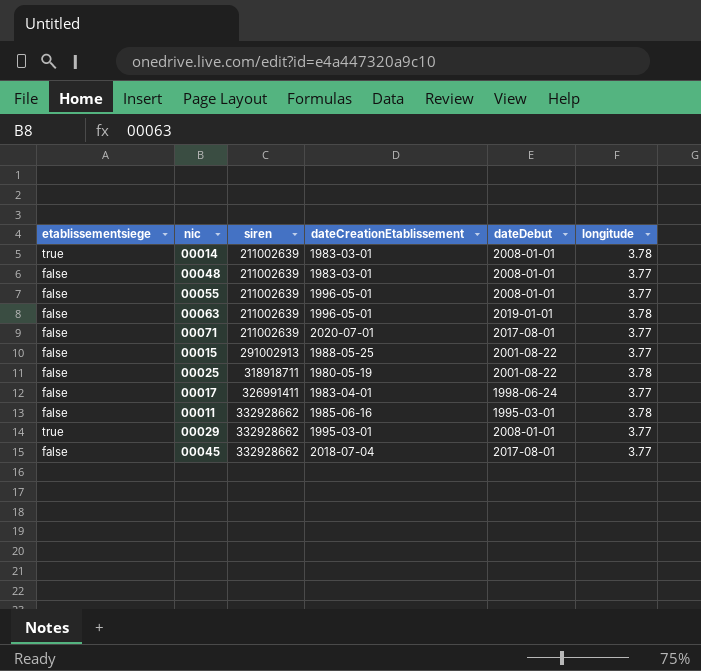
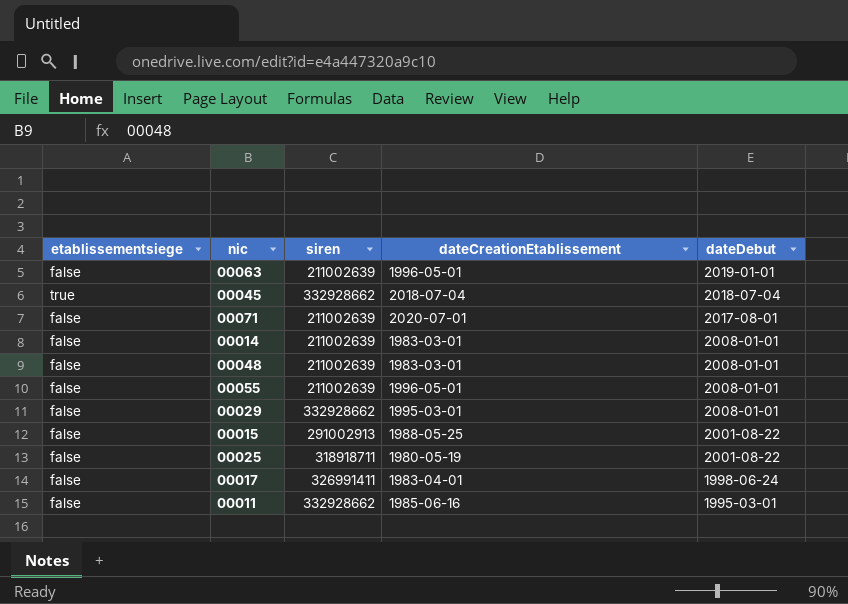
row order: siren ascending -> dateDebut descending
column longitude | position: 6 -> none
00045 | etablissementsiege: false -> true
00045 | dateDebut: 2017-08-01 -> 2018-07-04
00014 | etablissementsiege: true -> false
00029 | etablissementsiege: true -> false

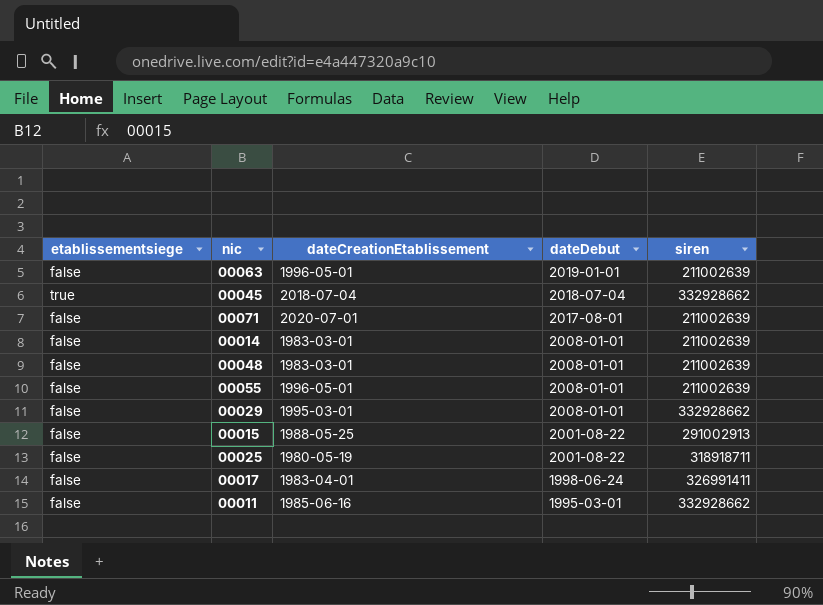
column siren | position: 3 -> 5

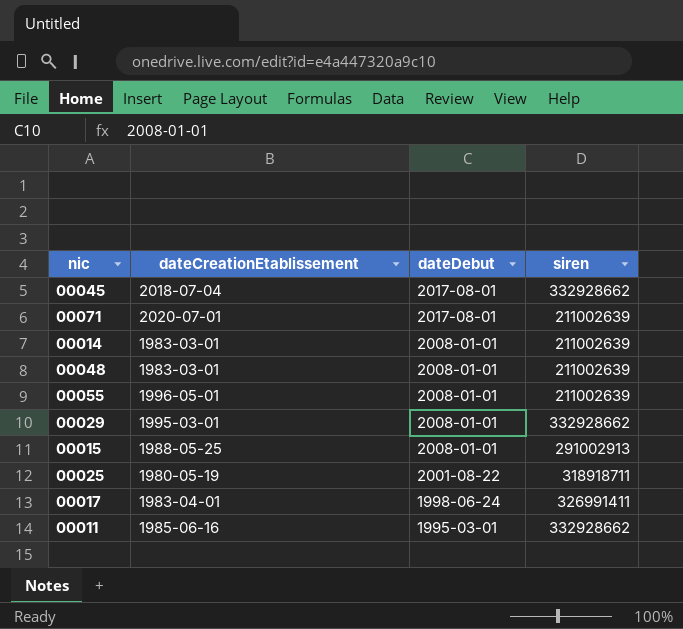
column etablissementsiege | position: 1 -> none
row 00063: false | 1996-05-01 | 2019-01-01 | 211002639 -> none
00045 | dateDebut: 2018-07-04 -> 2017-08-01
00015 | dateDebut: 2001-08-22 -> 2008-01-01

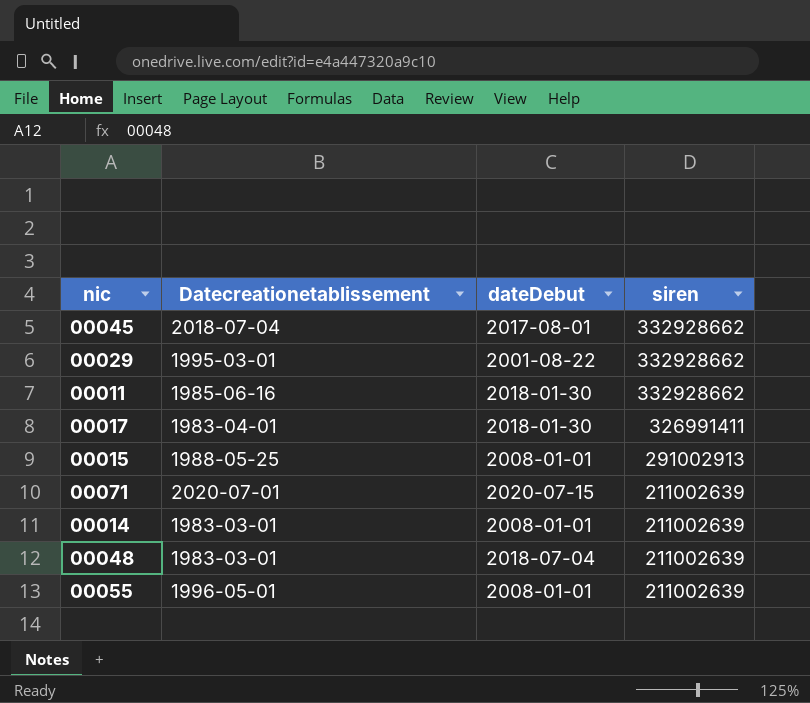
row order: dateDebut descending -> siren descending
column name: dateCreationEtablissement -> Datecreationetablissement
row 00025: 1980-05-19 | 2001-08-22 | 318918711 -> none
00029 | dateDebut: 2008-01-01 -> 2001-08-22
00011 | dateDebut: 1995-03-01 -> 2018-01-30
00017 | dateDebut: 1998-06-24 -> 2018-01-30
00071 | dateDebut: 2017-08-01 -> 2020-07-15
00048 | dateDebut: 2008-01-01 -> 2018-07-04

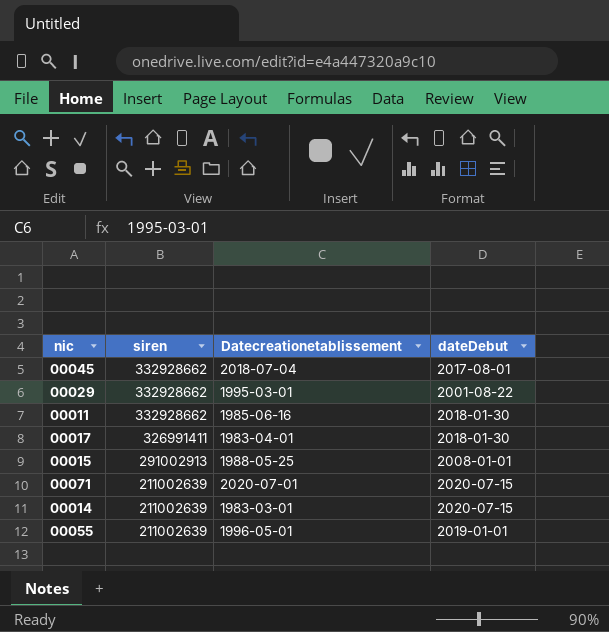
column siren | position: 4 -> 2
row 00048: 1983-03-01 | 2018-07-04 | 211002639 -> none
00014 | dateDebut: 2008-01-01 -> 2020-07-15
00055 | dateDebut: 2008-01-01 -> 2019-01-01

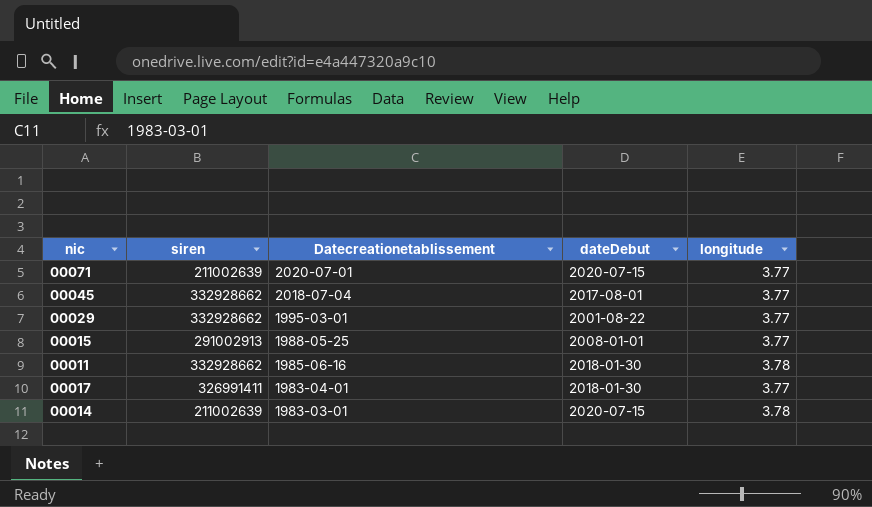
row order: siren descending -> Datecreationetablissement descending
column longitude | position: none -> 5
row 00055: 211002639 | 1996-05-01 | 2019-01-01 -> none

